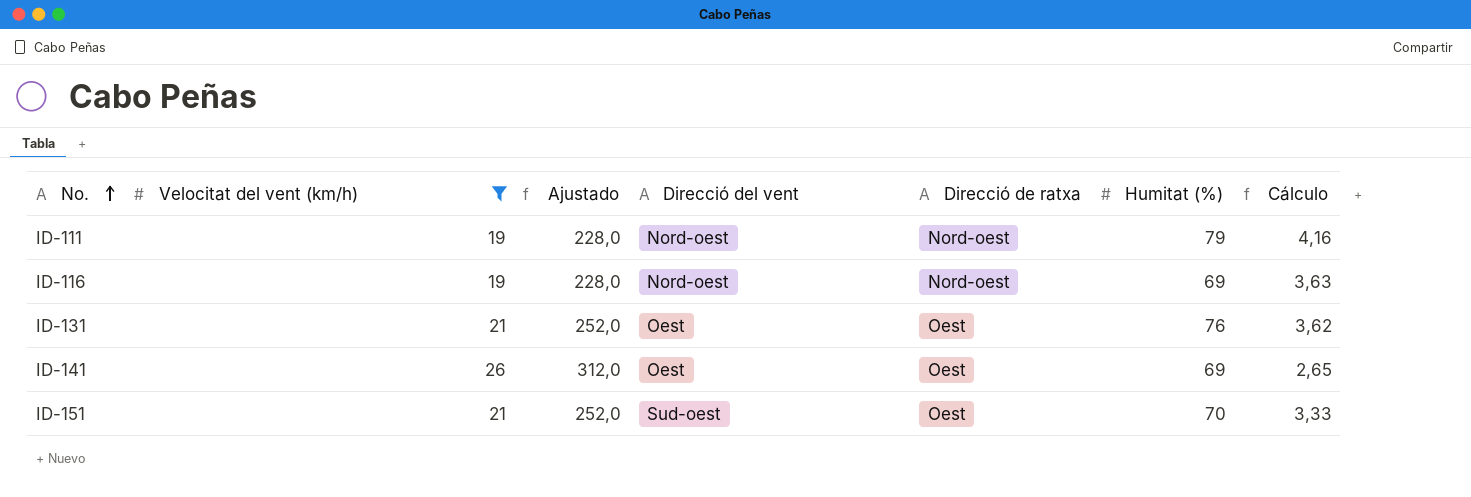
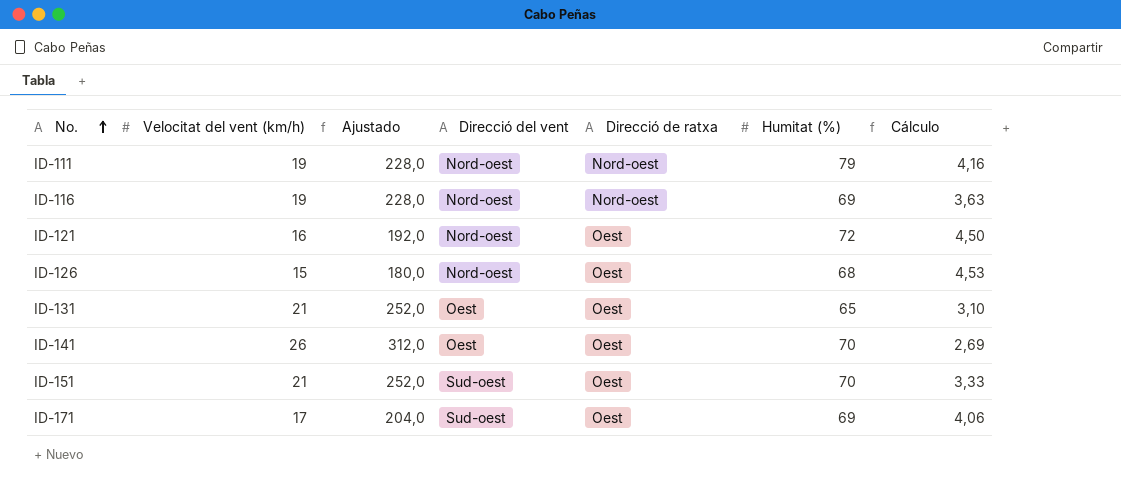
filter: Velocitat del vent (km/h) >= 19 -> none
ID-131 | Humitat (%): 76 -> 65
ID-131 | Cálculo: 3,62 -> 3,10
ID-141 | Humitat (%): 69 -> 70
ID-141 | Cálculo: 2,65 -> 2,69

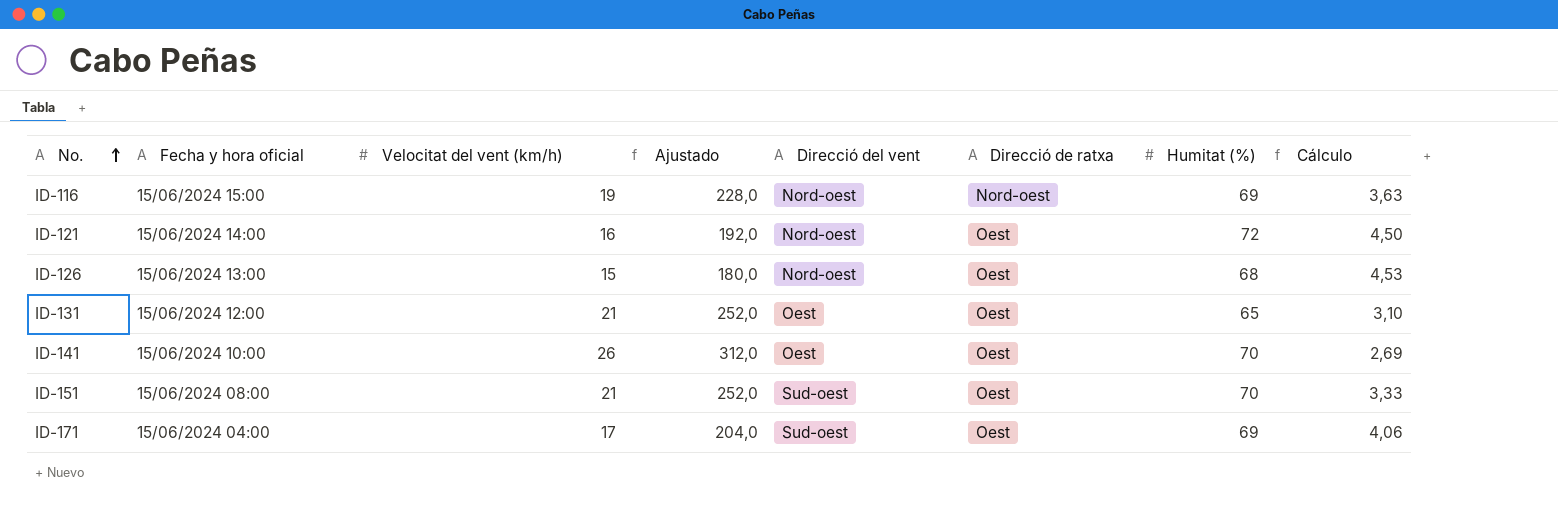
column Fecha y hora oficial | position: none -> 2
row ID-111: 19 | 228,0 | Nord-oest | Nord-oest | 79 | 4,16 -> none

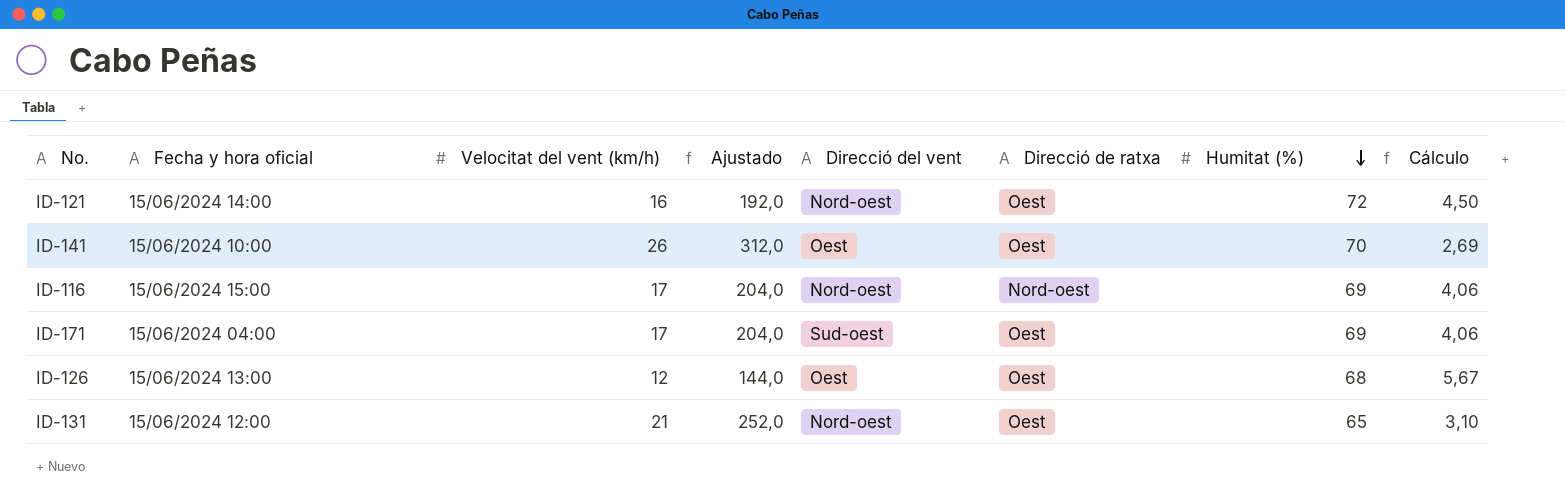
row order: No. ascending -> Humitat (%) descending
row ID-151: 15/06/2024 08:00 | 21 | 252,0 | Sud-oest | Oest | 70 | 3,33 -> none
ID-116 | Velocitat del vent (km/h): 19 -> 17
ID-116 | Ajustado: 228,0 -> 204,0
ID-116 | Cálculo: 3,63 -> 4,06
ID-126 | Velocitat del vent (km/h): 15 -> 12
ID-126 | Ajustado: 180,0 -> 144,0
ID-126 | Direcció del vent: Nord-oest -> Oest
ID-126 | Cálculo: 4,53 -> 5,67
ID-131 | Direcció del vent: Oest -> Nord-oest

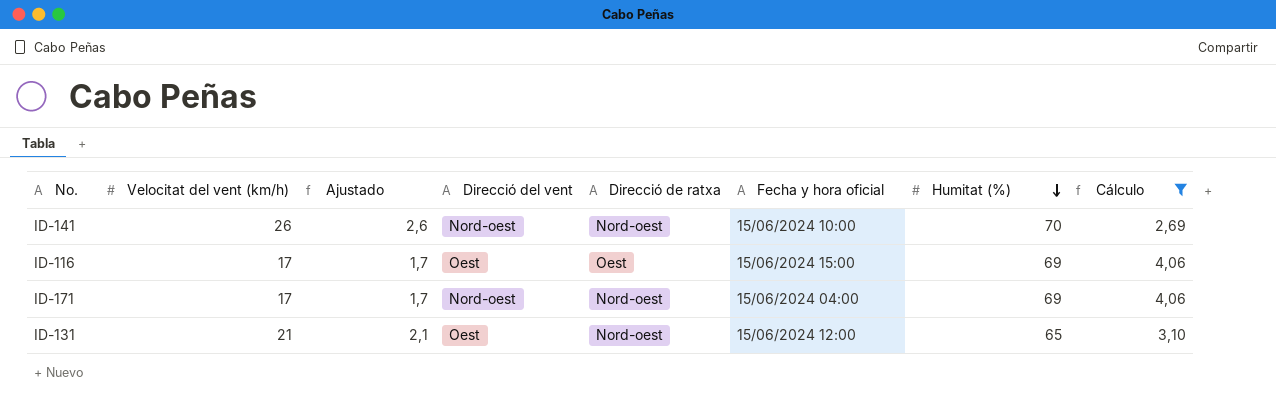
filter: none -> Cálculo <= 4,06
column Ajustado | formula: [Velocitat del vent (km/h)] * 12 -> [Velocitat del vent (km/h)] * 0,1
column Fecha y hora oficial | position: 2 -> 6
ID-141 | Direcció del vent: Oest -> Nord-oest
ID-141 | Direcció de ratxa: Oest -> Nord-oest
ID-116 | Direcció del vent: Nord-oest -> Oest
ID-116 | Direcció de ratxa: Nord-oest -> Oest
ID-171 | Direcció del vent: Sud-oest -> Nord-oest
ID-171 | Direcció de ratxa: Oest -> Nord-oest
ID-131 | Direcció del vent: Nord-oest -> Oest
ID-131 | Direcció de ratxa: Oest -> Nord-oest

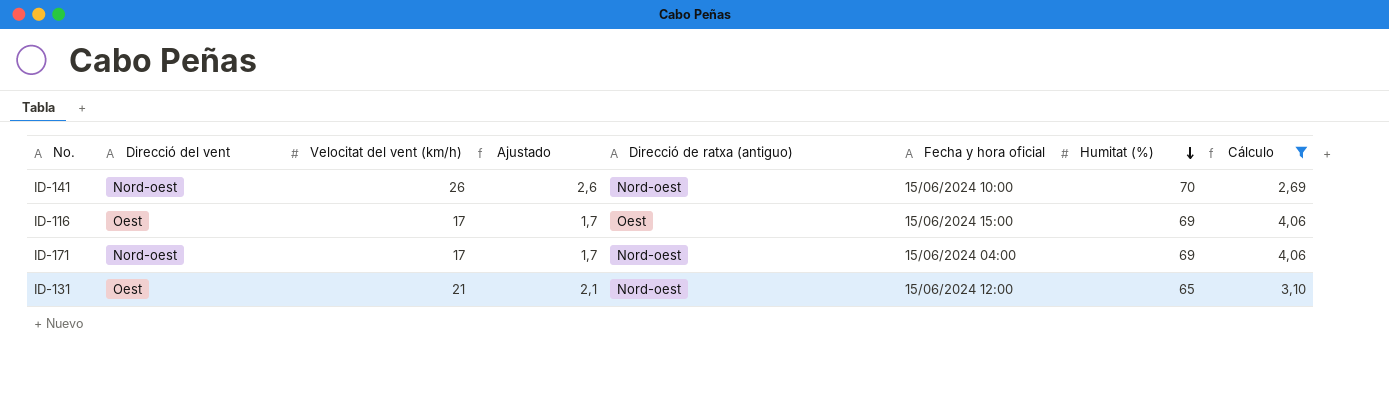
column Direcció del vent | position: 4 -> 2
column name: Direcció de ratxa -> Direcció de ratxa (antiguo)

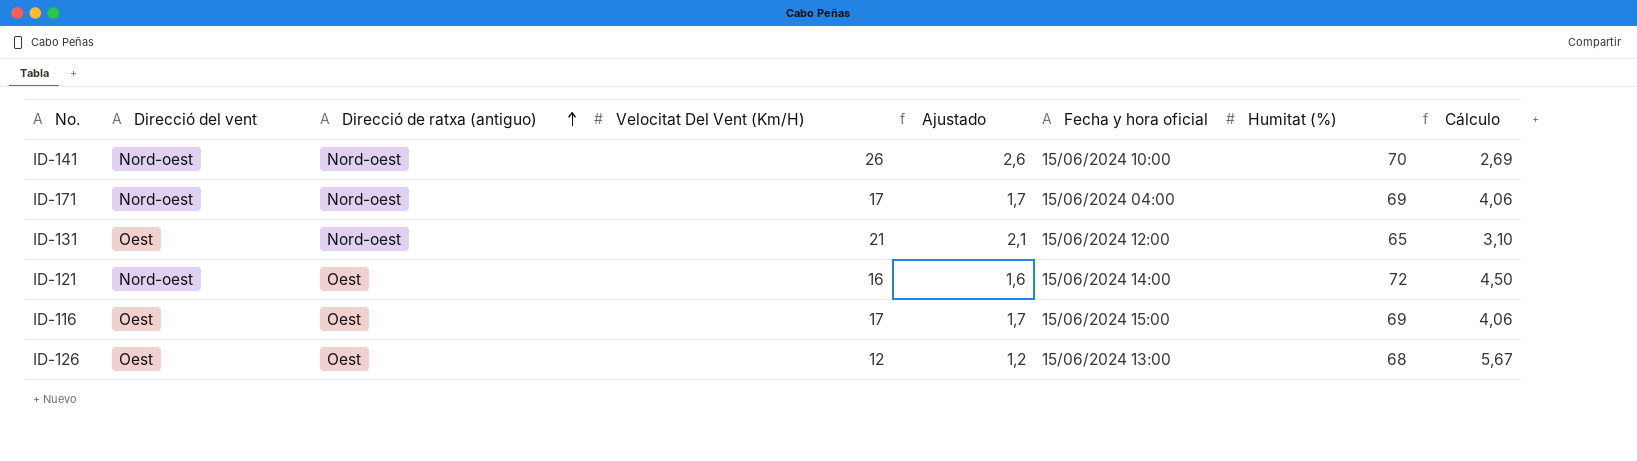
filter: Cálculo <= 4,06 -> none
row order: Humitat (%) descending -> Direcció de ratxa (antiguo) ascending
column Direcció de ratxa (antiguo) | position: 5 -> 3
column name: Velocitat del vent (km/h) -> Velocitat Del Vent (Km/H)

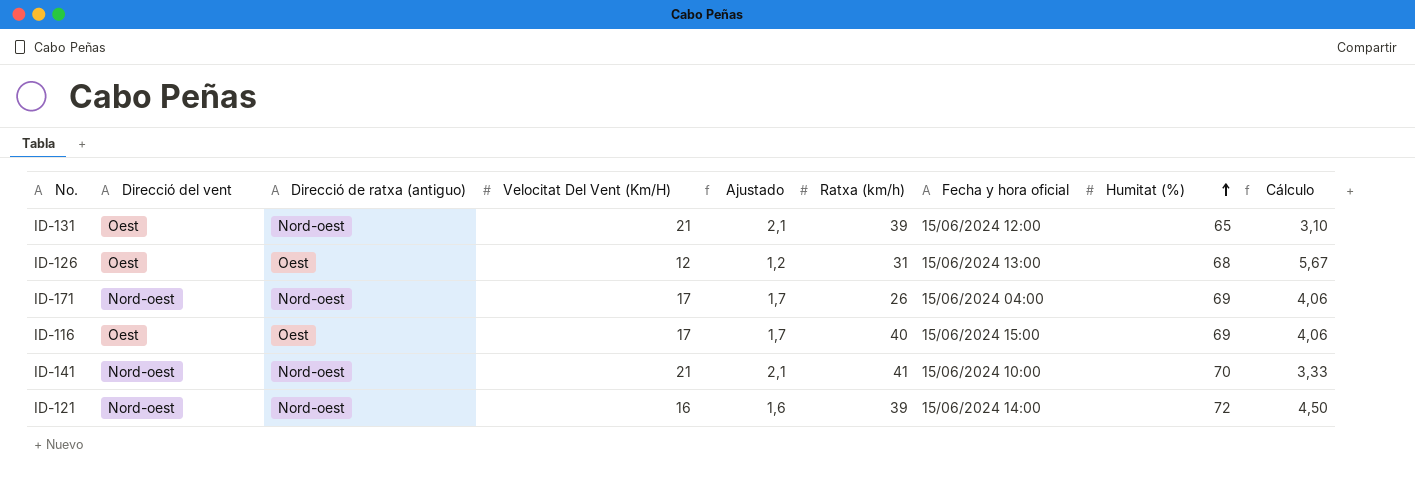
row order: Direcció de ratxa (antiguo) ascending -> Humitat (%) ascending
column Ratxa (km/h) | position: none -> 6
ID-141 | Velocitat Del Vent (Km/H): 26 -> 21
ID-141 | Ajustado: 2,6 -> 2,1
ID-141 | Cálculo: 2,69 -> 3,33
ID-121 | Direcció de ratxa (antiguo): Oest -> Nord-oest

